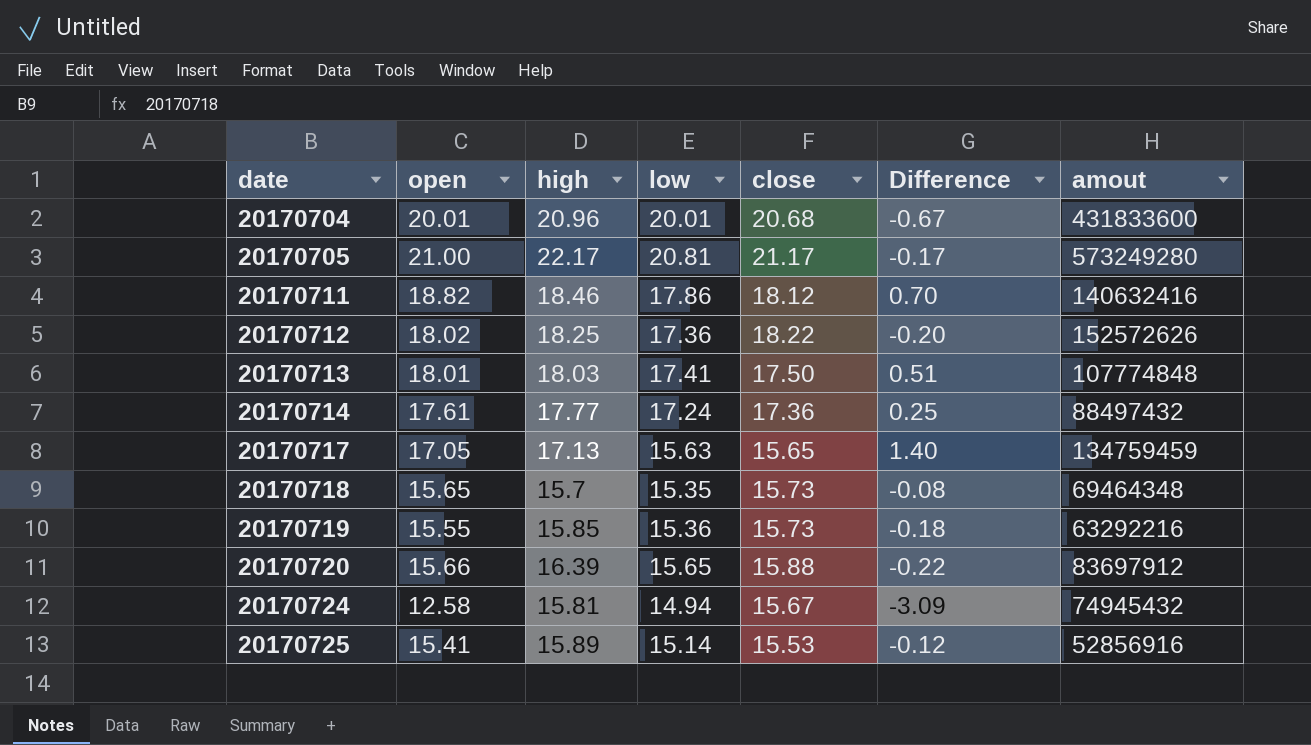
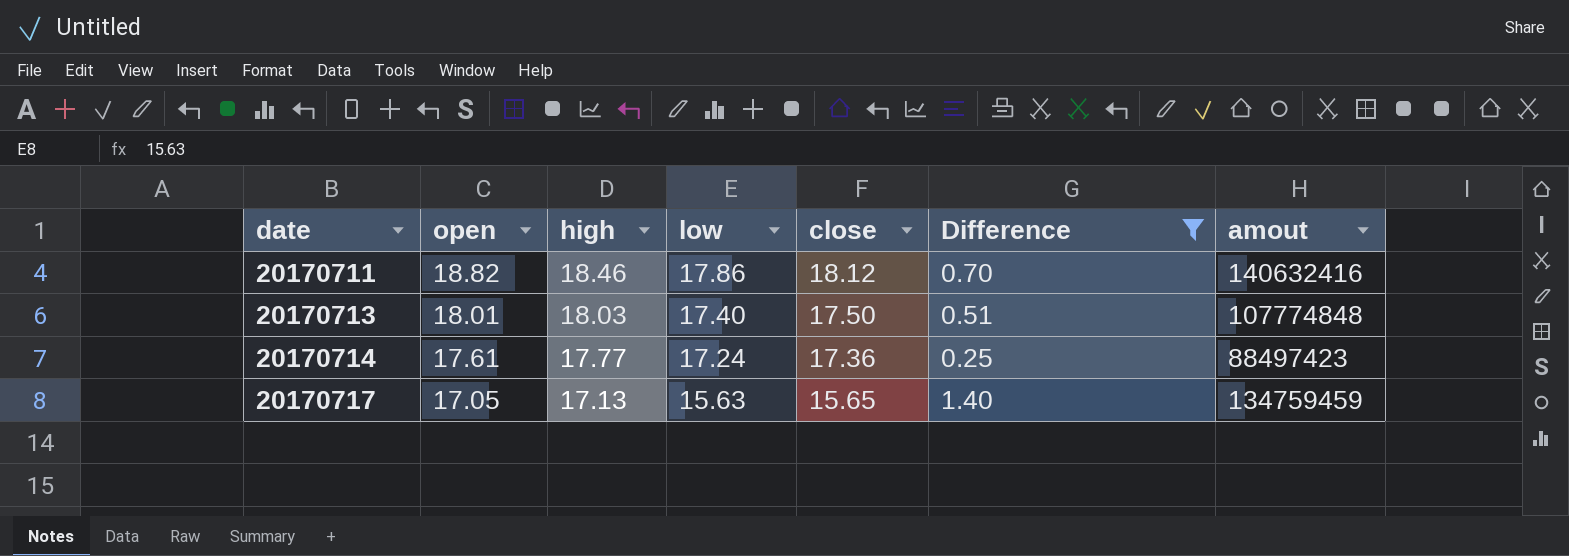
filter: none -> Difference >= 0.25
20170713 | low: 17.41 -> 17.40
20170714 | amout: 88497432 -> 88497423

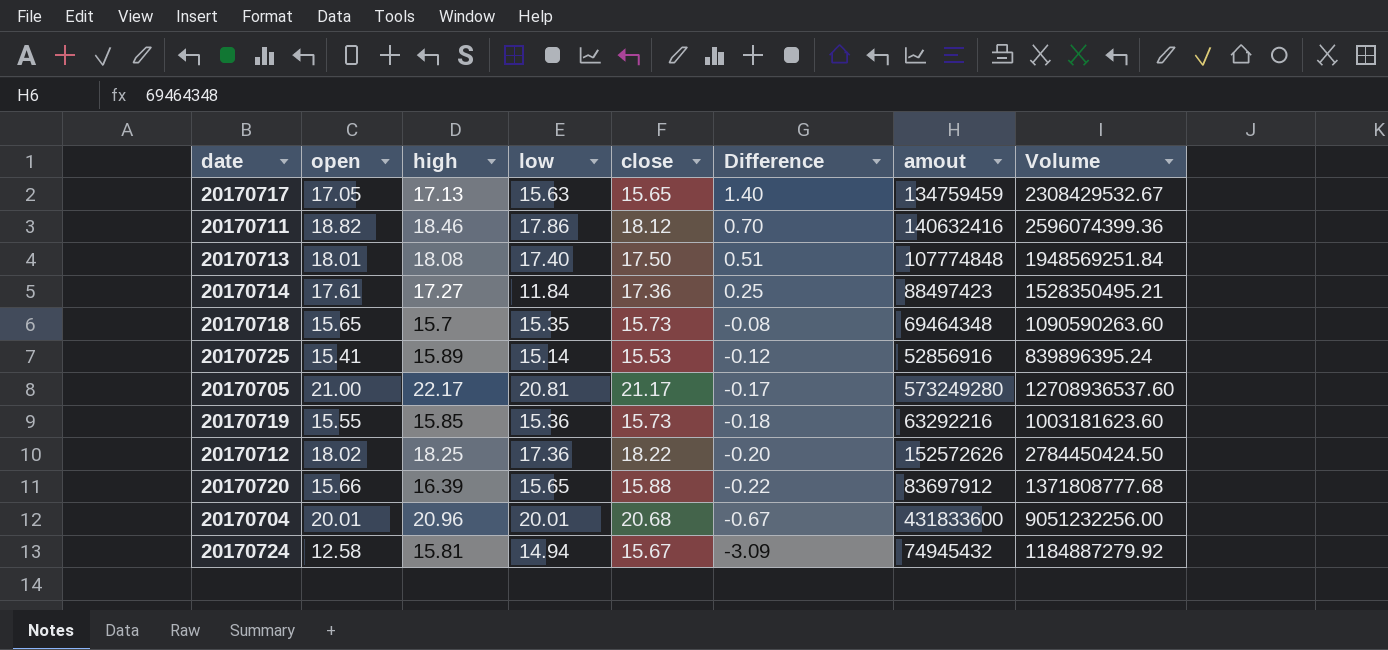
filter: Difference >= 0.25 -> none
row order: date ascending -> Difference descending
column Volume | formula: none -> [high] * [amout]
20170713 | high: 18.03 -> 18.08
20170714 | high: 17.77 -> 17.27
20170714 | low: 17.24 -> 11.84

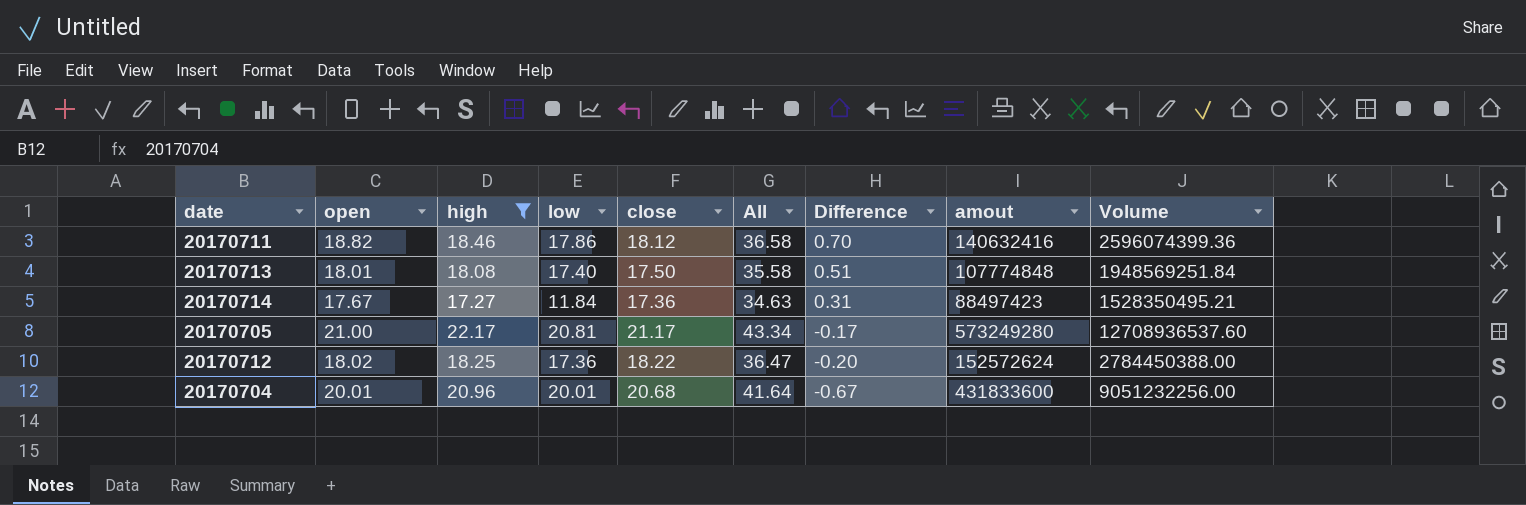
filter: none -> high >= 17.27
column All | formula: none -> [high] + [close]
20170714 | open: 17.61 -> 17.67
20170714 | Difference: 0.25 -> 0.31
20170712 | amout: 152572626 -> 152572624
20170712 | Volume: 2784450424.50 -> 2784450388.00

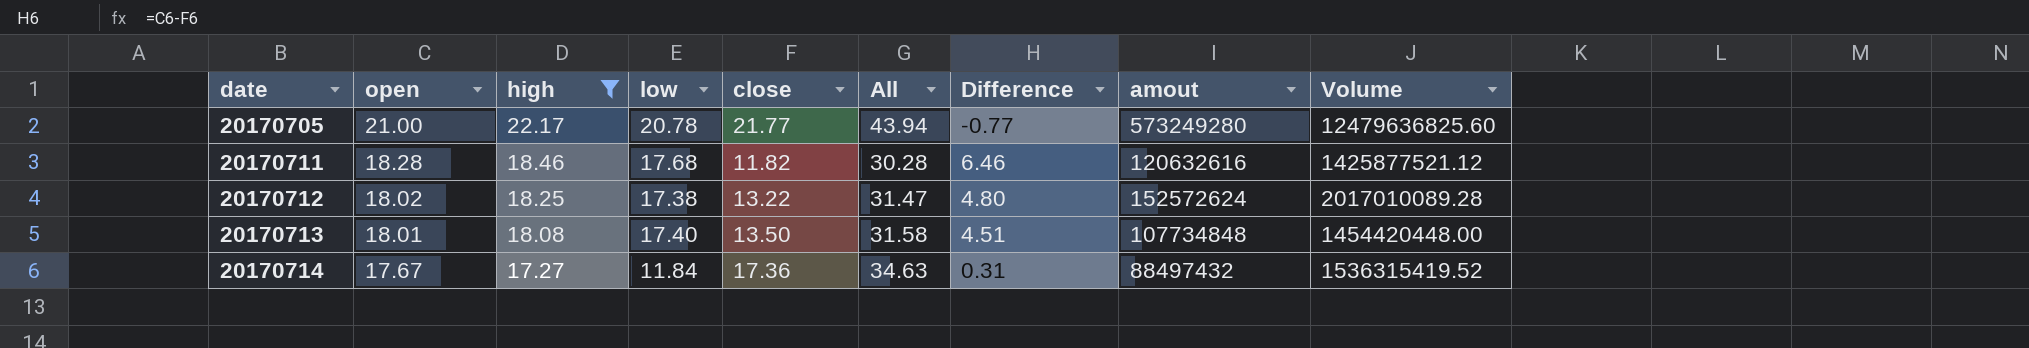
row order: Difference descending -> date ascending
column Volume | formula: [high] * [amout] -> [close] * [amout]
row 20170704: 20.01 | 20.96 | 20.01 | 20.68 | 41.64 | -0.67 | 431833600 | 9051232256.00 -> none
20170705 | low: 20.81 -> 20.78
20170705 | close: 21.17 -> 21.77
20170705 | All: 43.34 -> 43.94
20170705 | Difference: -0.17 -> -0.77
20170711 | open: 18.82 -> 18.28
20170711 | low: 17.86 -> 17.68
20170711 | close: 18.12 -> 11.82
20170711 | All: 36.58 -> 30.28
20170711 | Difference: 0.70 -> 6.46
20170711 | amout: 140632416 -> 120632616
20170712 | low: 17.36 -> 17.38
20170712 | close: 18.22 -> 13.22
20170712 | All: 36.47 -> 31.47
20170712 | Difference: -0.20 -> 4.80
20170713 | close: 17.50 -> 13.50
20170713 | All: 35.58 -> 31.58
20170713 | Difference: 0.51 -> 4.51
20170713 | amout: 107774848 -> 107734848
20170714 | amout: 88497423 -> 88497432

